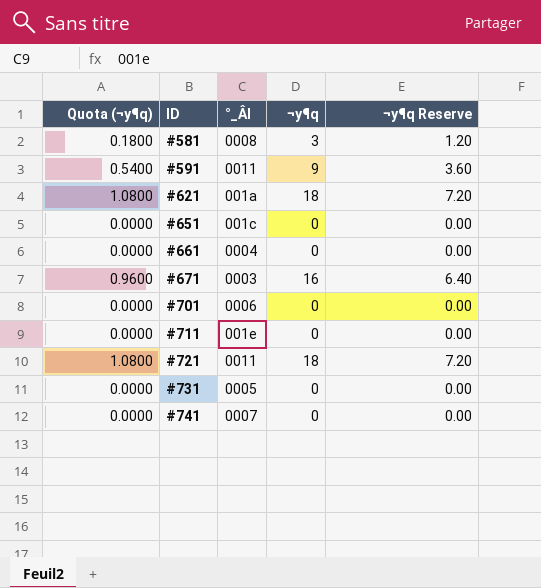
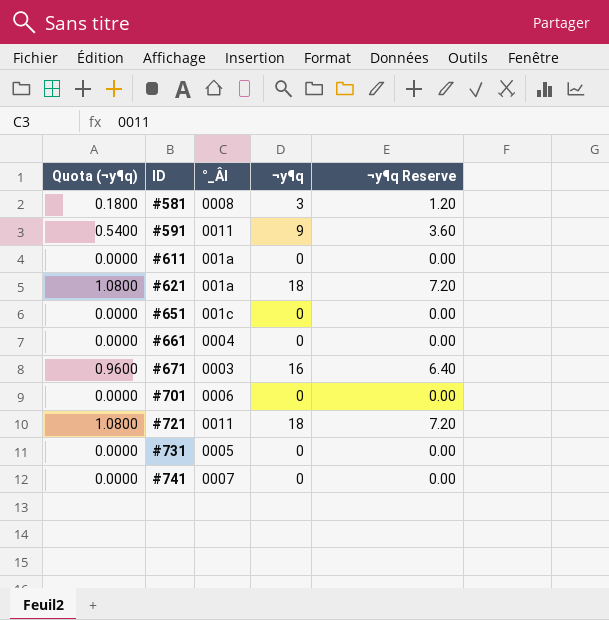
row #711: 0.0000 | 001e | 0 | 0.00 -> none
row #611: none -> 0.0000 | 001a | 0 | 0.00

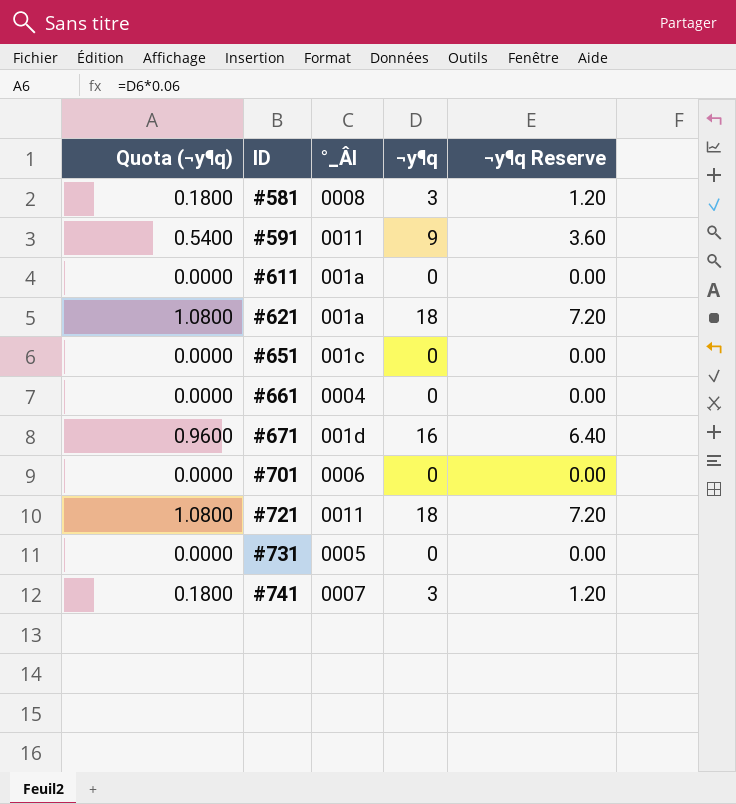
#671 | °_ÂI: 0003 -> 001d
#741 | Quota (¬y¶q): 0.0000 -> 0.1800
#741 | ¬y¶q: 0 -> 3
#741 | ¬y¶q Reserve: 0.00 -> 1.20

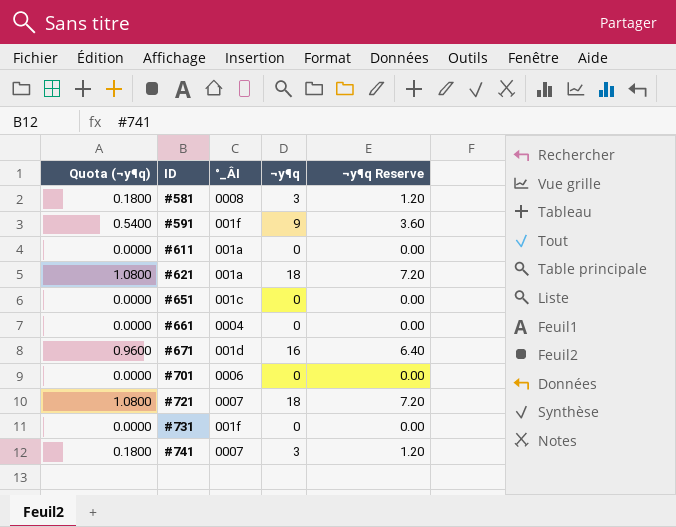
#591 | °_ÂI: 0011 -> 001f
#721 | °_ÂI: 0011 -> 0007
#731 | °_ÂI: 0005 -> 001f

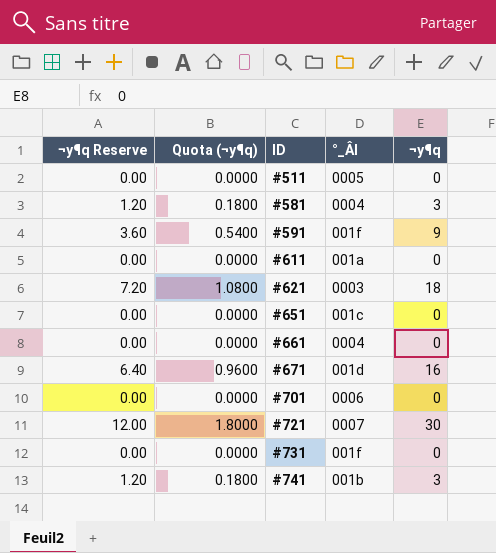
column ¬y¶q Reserve | position: 5 -> 1
row #511: none -> 0.00 | 0.0000 | 0005 | 0
#581 | °_ÂI: 0008 -> 0004
#621 | °_ÂI: 001a -> 0003
#721 | ¬y¶q Reserve: 7.20 -> 12.00
#721 | Quota (¬y¶q): 1.0800 -> 1.8000
#721 | ¬y¶q: 18 -> 30
#741 | °_ÂI: 0007 -> 001b

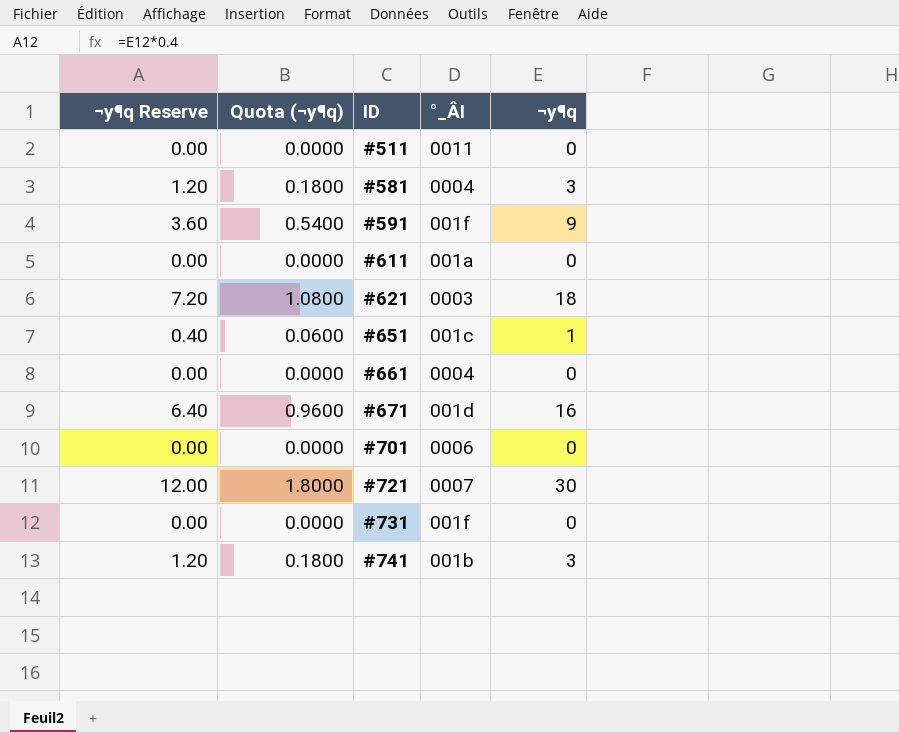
#511 | °_ÂI: 0005 -> 0011
#651 | ¬y¶q Reserve: 0.00 -> 0.40
#651 | Quota (¬y¶q): 0.0000 -> 0.0600
#651 | ¬y¶q: 0 -> 1

